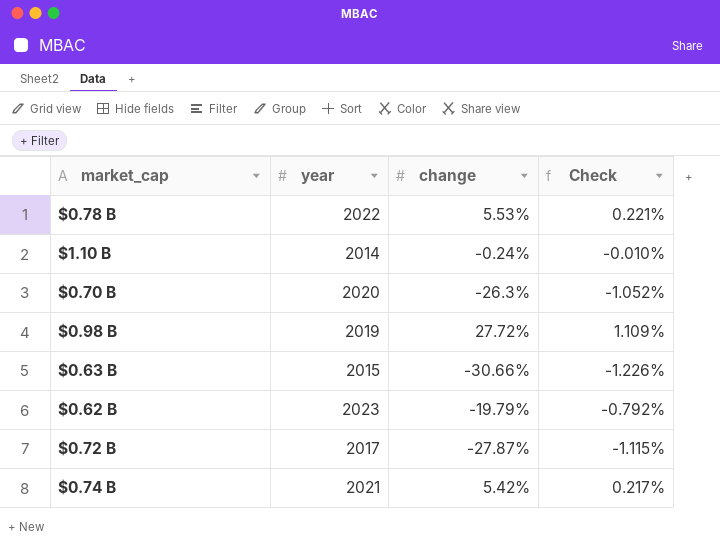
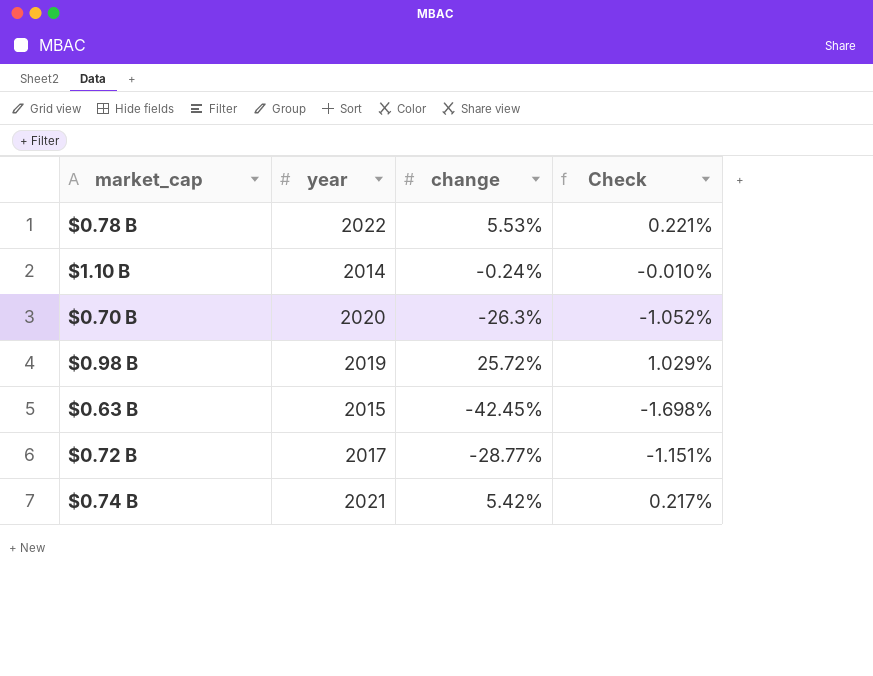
row $0.62 B: 2023 | -19.79% | -0.792% -> none
$0.98 B | change: 27.72% -> 25.72%
$0.98 B | Check: 1.109% -> 1.029%
$0.63 B | change: -30.66% -> -42.45%
$0.63 B | Check: -1.226% -> -1.698%
$0.72 B | change: -27.87% -> -28.77%
$0.72 B | Check: -1.115% -> -1.151%

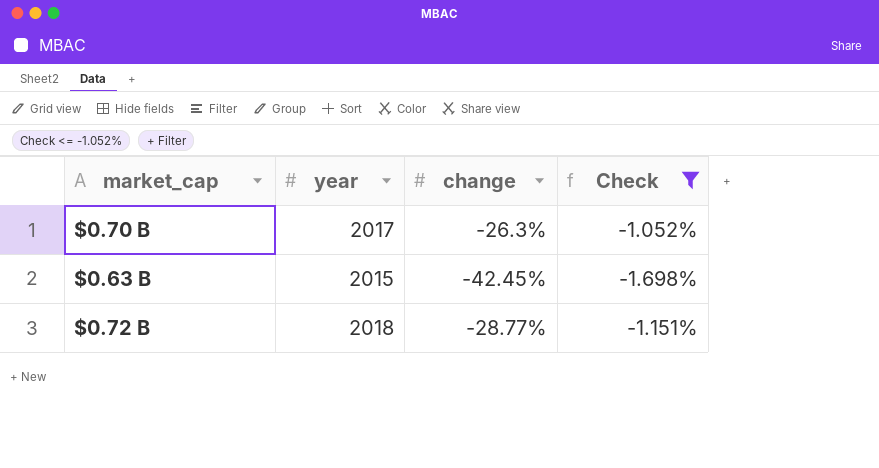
filter: none -> Check <= -1.052%
$0.70 B | year: 2020 -> 2017
$0.72 B | year: 2017 -> 2018

